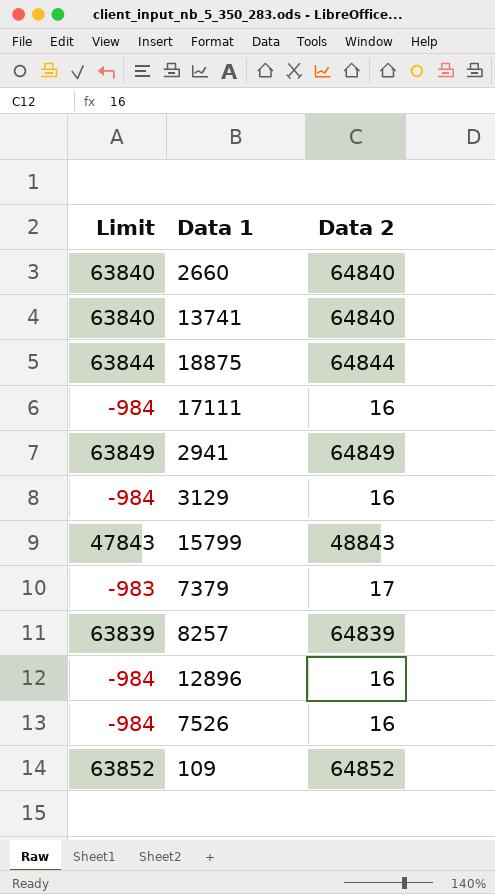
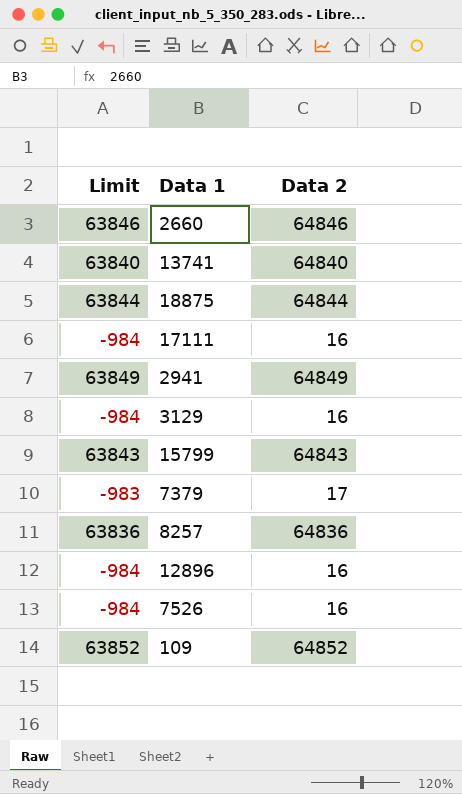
2660 | Limit: 63840 -> 63846
2660 | Data 2: 64840 -> 64846
15799 | Limit: 47843 -> 63843
15799 | Data 2: 48843 -> 64843
8257 | Limit: 63839 -> 63836
8257 | Data 2: 64839 -> 64836

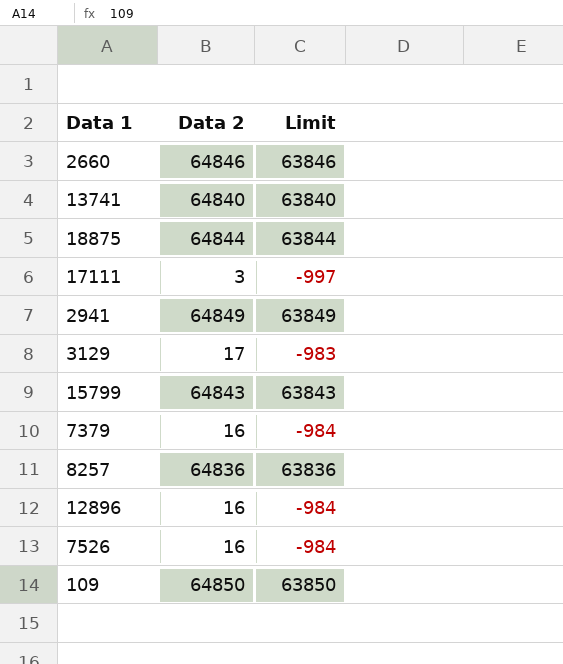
column Limit | position: 1 -> 3
17111 | Data 2: 16 -> 3
17111 | Limit: -984 -> -997
3129 | Data 2: 16 -> 17
3129 | Limit: -984 -> -983
7379 | Data 2: 17 -> 16
7379 | Limit: -983 -> -984
109 | Data 2: 64852 -> 64850
109 | Limit: 63852 -> 63850

